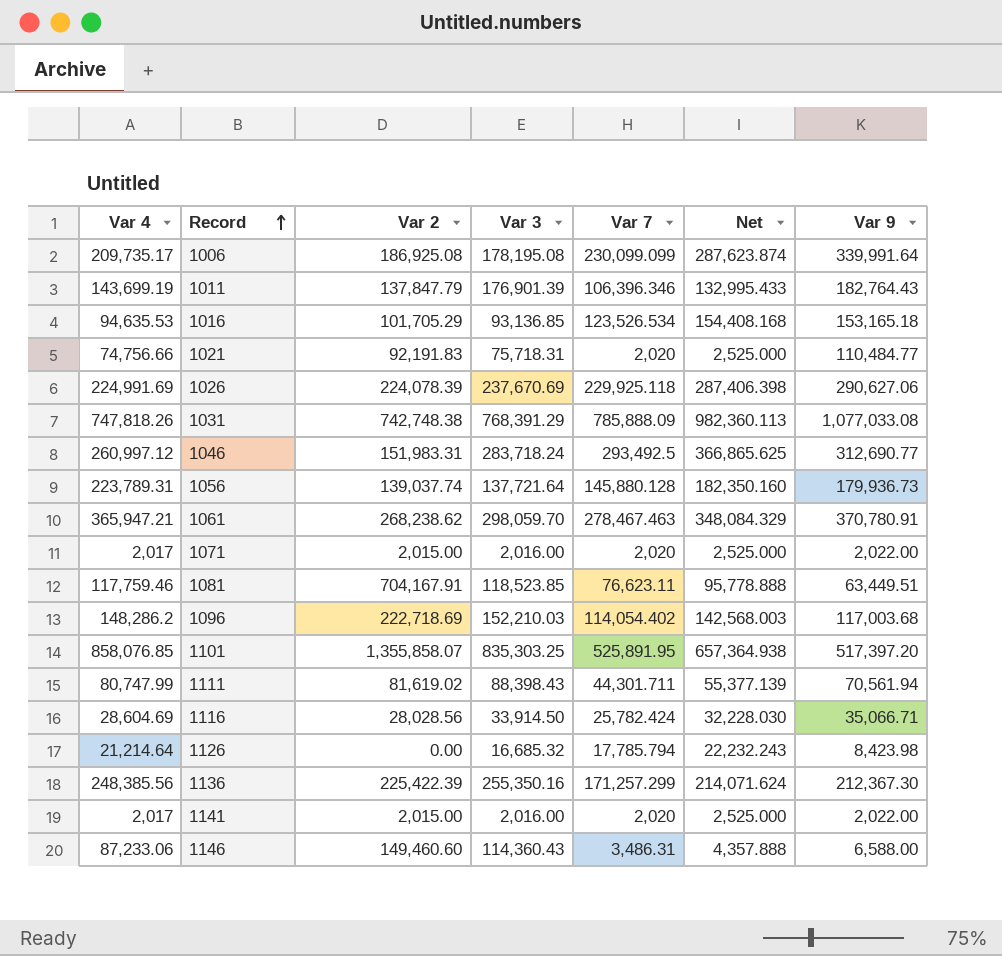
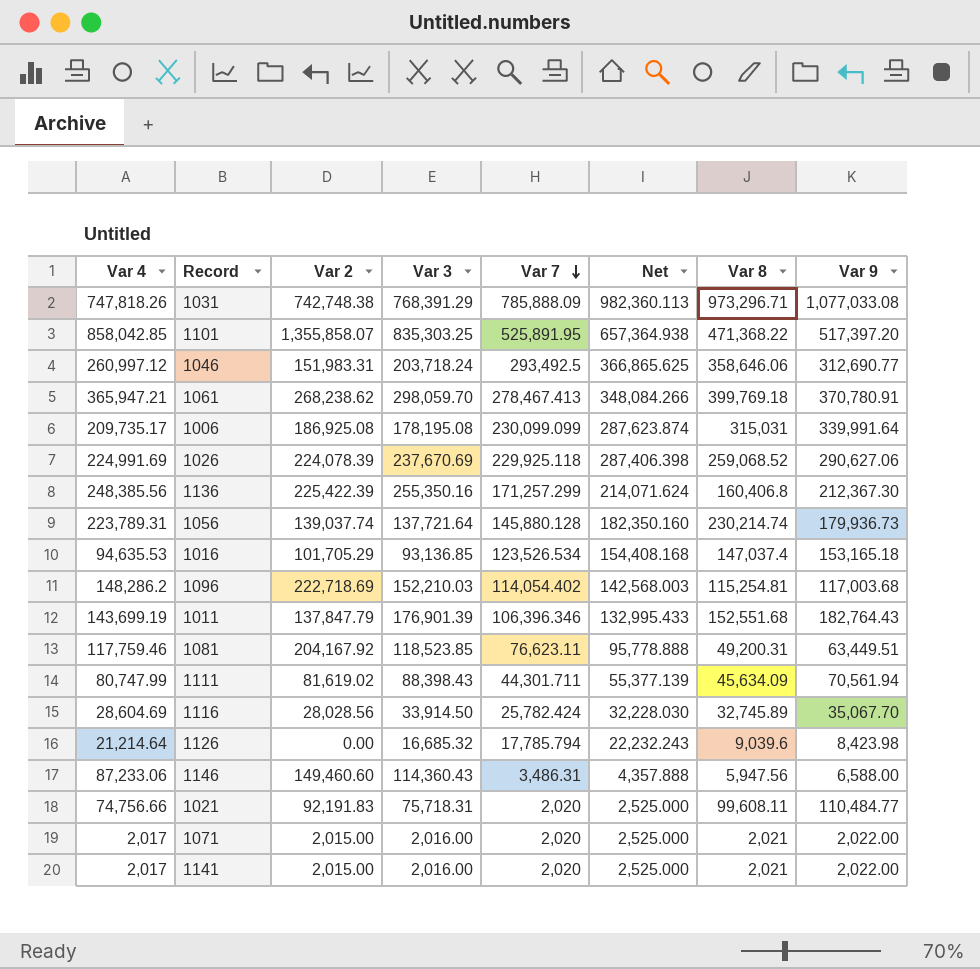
row order: Record ascending -> Var 7 descending
column Var 8 | position: none -> 7
1101 | Var 4: 858,076.85 -> 858,042.85
1046 | Var 3: 283,718.24 -> 203,718.24
1061 | Var 7: 278,467.463 -> 278,467.413
1061 | Net: 348,084.329 -> 348,084.266
1081 | Var 2: 704,167.91 -> 204,167.92
1116 | Var 9: 35,066.71 -> 35,067.70

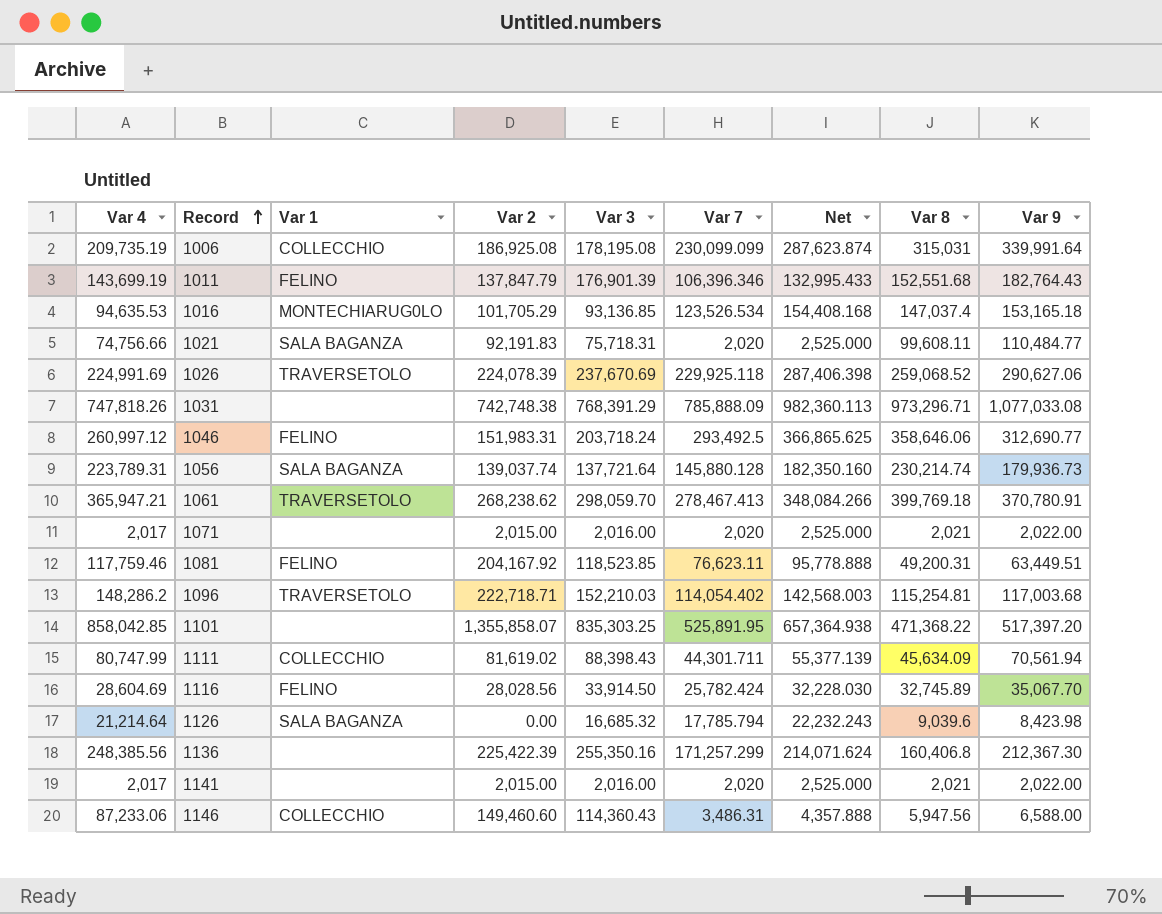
row order: Var 7 descending -> Record ascending
column Var 1 | position: none -> 3
1006 | Var 4: 209,735.17 -> 209,735.19
1096 | Var 2: 222,718.69 -> 222,718.71

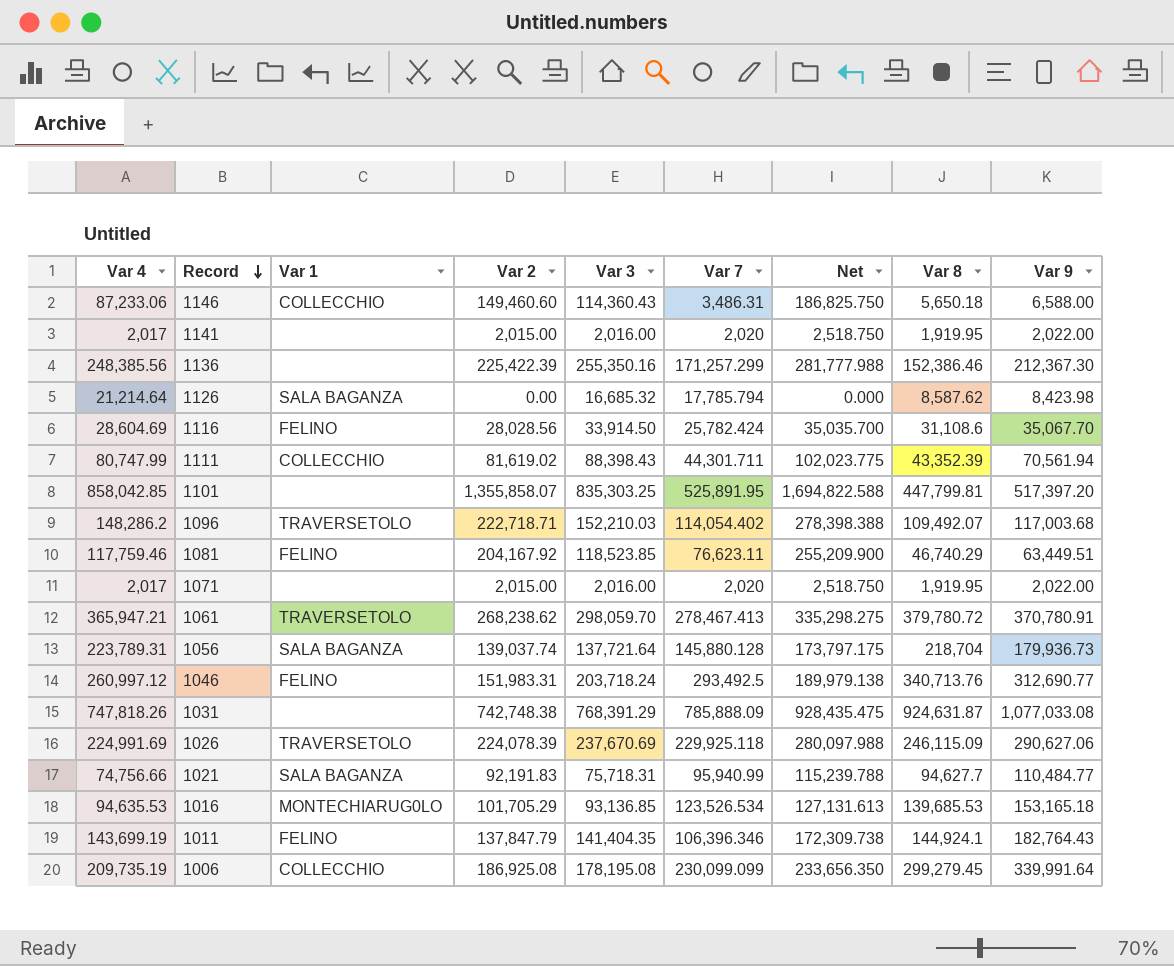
row order: Record ascending -> Record descending
column Net | formula: [Var 7] * 1.25 -> [Var 2] * 1.25
1146 | Var 8: 5,947.56 -> 5,650.18
1141 | Var 8: 2,021 -> 1,919.95
1136 | Var 8: 160,406.8 -> 152,386.46
1126 | Var 8: 9,039.6 -> 8,587.62
1116 | Var 8: 32,745.89 -> 31,108.6
1111 | Var 8: 45,634.09 -> 43,352.39
1101 | Var 8: 471,368.22 -> 447,799.81
1096 | Var 8: 115,254.81 -> 109,492.07
1081 | Var 8: 49,200.31 -> 46,740.29
1071 | Var 8: 2,021 -> 1,919.95
1061 | Var 8: 399,769.18 -> 379,780.72
1056 | Var 8: 230,214.74 -> 218,704
1046 | Var 8: 358,646.06 -> 340,713.76
1031 | Var 8: 973,296.71 -> 924,631.87
1026 | Var 8: 259,068.52 -> 246,115.09
1021 | Var 7: 2,020 -> 95,940.99
1021 | Var 8: 99,608.11 -> 94,627.7
1016 | Var 8: 147,037.4 -> 139,685.53
1011 | Var 3: 176,901.39 -> 141,404.35
1011 | Var 8: 152,551.68 -> 144,924.1
1006 | Var 8: 315,031 -> 299,279.45

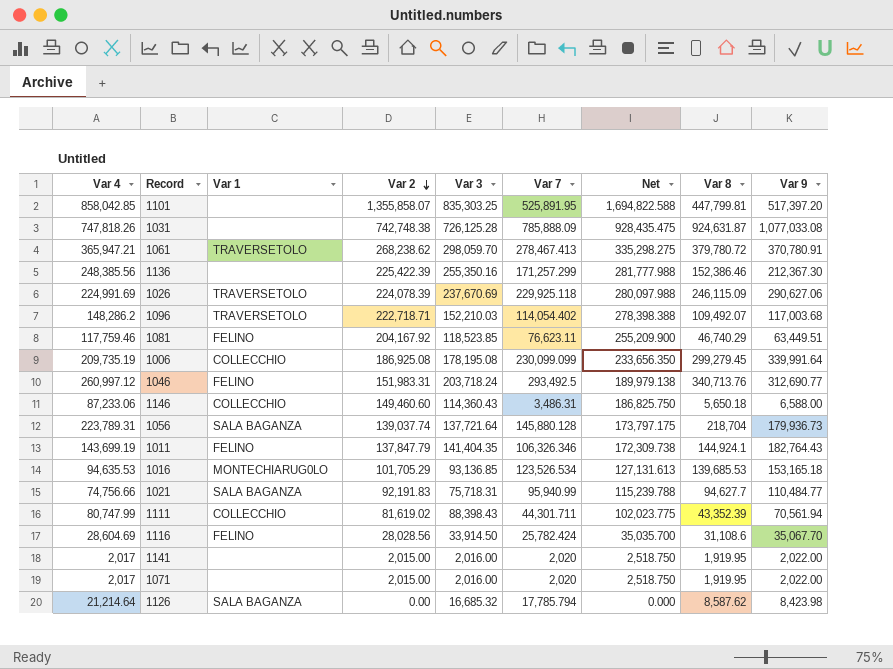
row order: Record descending -> Var 2 descending
1031 | Var 3: 768,391.29 -> 726,125.28
1011 | Var 7: 106,396.346 -> 106,326.346

